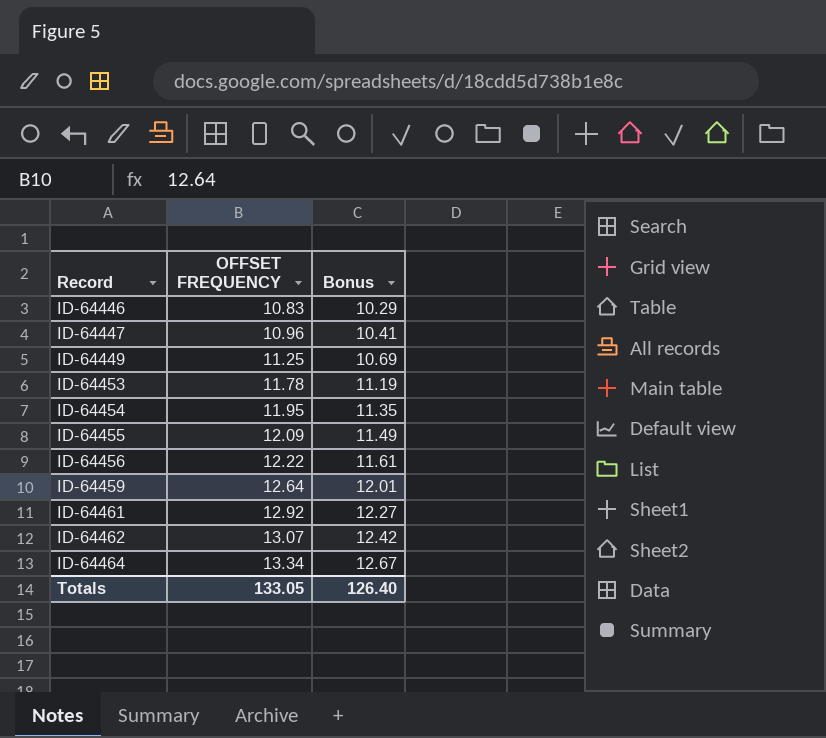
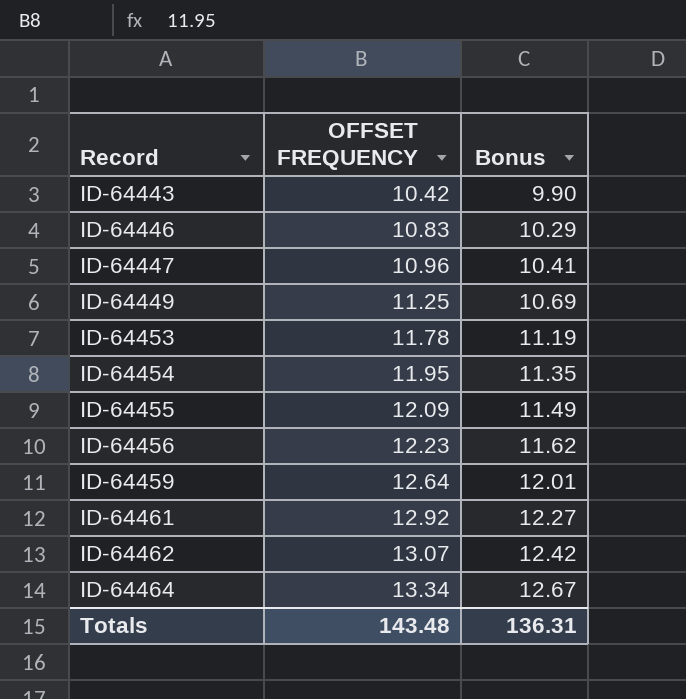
row ID-64443: none -> 10.42 | 9.90
ID-64456 | OFFSET FREQUENCY: 12.22 -> 12.23
ID-64456 | Bonus: 11.61 -> 11.62
Totals | OFFSET FREQUENCY: 133.05 -> 143.48
Totals | Bonus: 126.40 -> 136.31

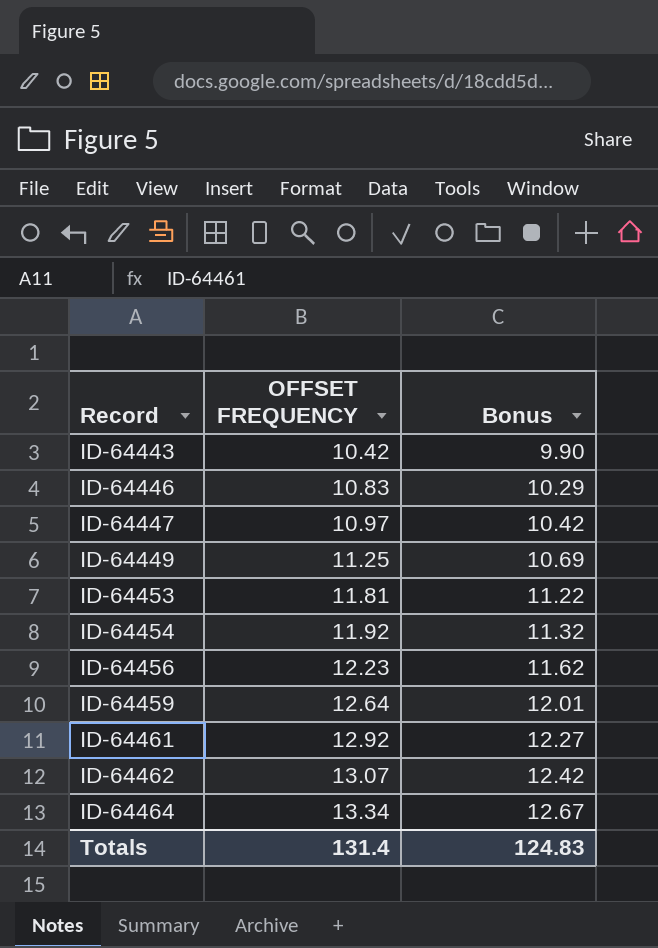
row ID-64455: 12.09 | 11.49 -> none
ID-64447 | OFFSET FREQUENCY: 10.96 -> 10.97
ID-64447 | Bonus: 10.41 -> 10.42
ID-64453 | OFFSET FREQUENCY: 11.78 -> 11.81
ID-64453 | Bonus: 11.19 -> 11.22
ID-64454 | OFFSET FREQUENCY: 11.95 -> 11.92
ID-64454 | Bonus: 11.35 -> 11.32
Totals | OFFSET FREQUENCY: 143.48 -> 131.4
Totals | Bonus: 136.31 -> 124.83

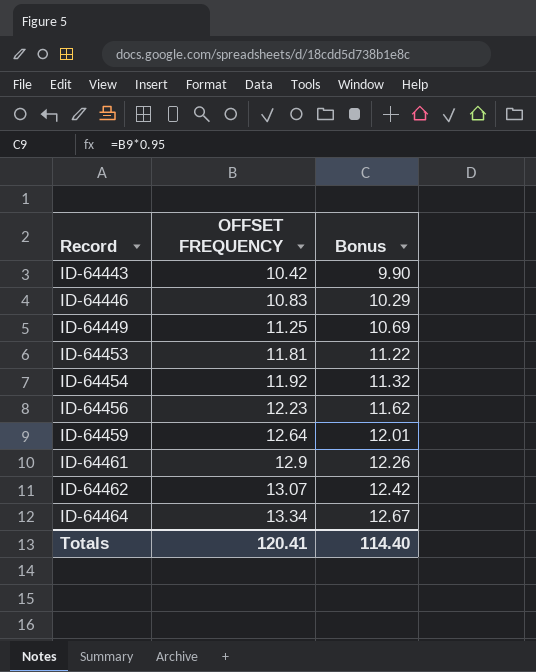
row ID-64447: 10.97 | 10.42 -> none
ID-64461 | OFFSET FREQUENCY: 12.92 -> 12.9
ID-64461 | Bonus: 12.27 -> 12.26
Totals | OFFSET FREQUENCY: 131.4 -> 120.41
Totals | Bonus: 124.83 -> 114.40

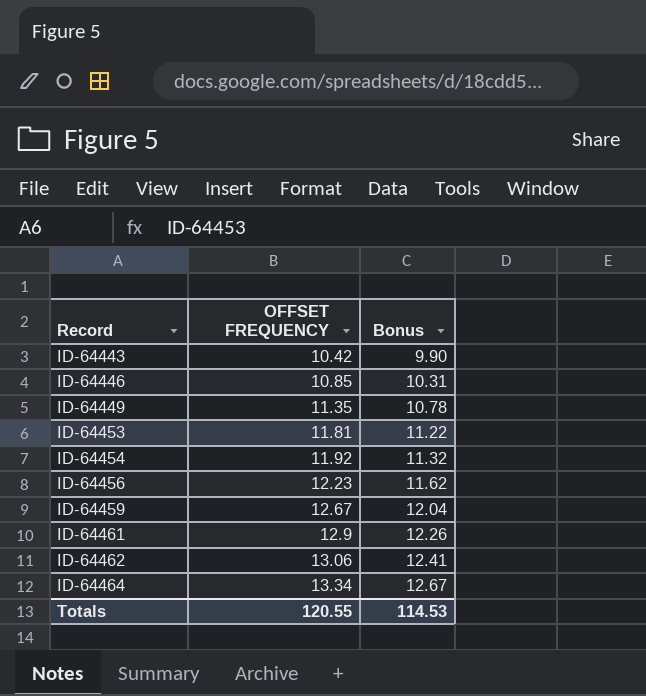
ID-64446 | OFFSET FREQUENCY: 10.83 -> 10.85
ID-64446 | Bonus: 10.29 -> 10.31
ID-64449 | OFFSET FREQUENCY: 11.25 -> 11.35
ID-64449 | Bonus: 10.69 -> 10.78
ID-64459 | OFFSET FREQUENCY: 12.64 -> 12.67
ID-64459 | Bonus: 12.01 -> 12.04
ID-64462 | OFFSET FREQUENCY: 13.07 -> 13.06
ID-64462 | Bonus: 12.42 -> 12.41
Totals | OFFSET FREQUENCY: 120.41 -> 120.55
Totals | Bonus: 114.40 -> 114.53

